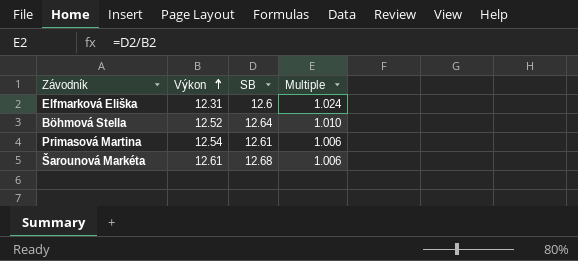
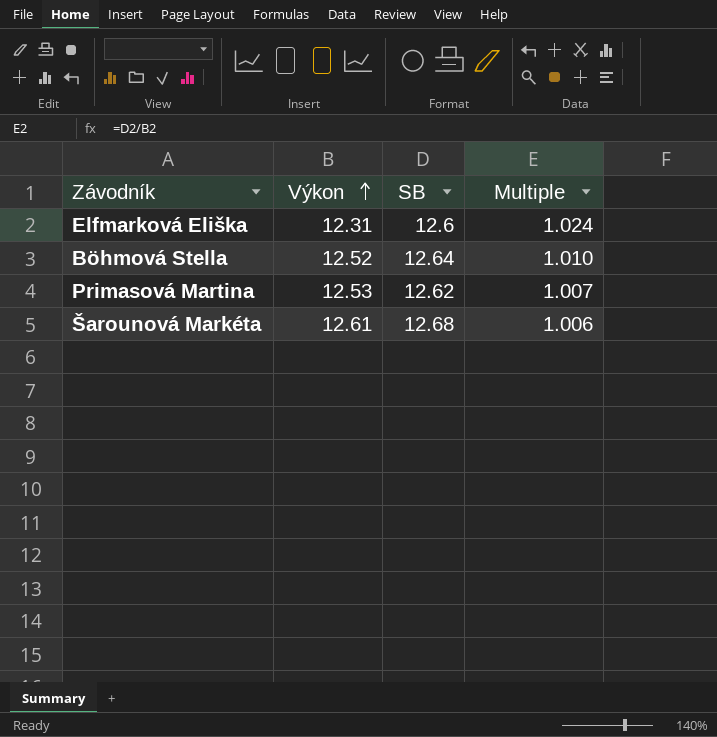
Primasová Martina | Výkon: 12.54 -> 12.53
Primasová Martina | SB: 12.61 -> 12.62
Primasová Martina | Multiple: 1.006 -> 1.007

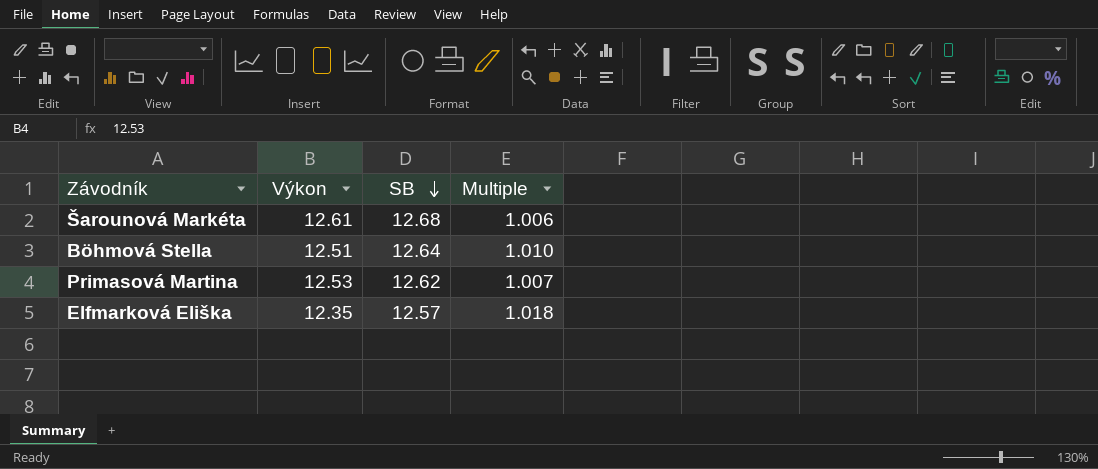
row order: Výkon ascending -> SB descending
Böhmová Stella | Výkon: 12.52 -> 12.51
Elfmarková Eliška | Výkon: 12.31 -> 12.35
Elfmarková Eliška | SB: 12.6 -> 12.57
Elfmarková Eliška | Multiple: 1.024 -> 1.018

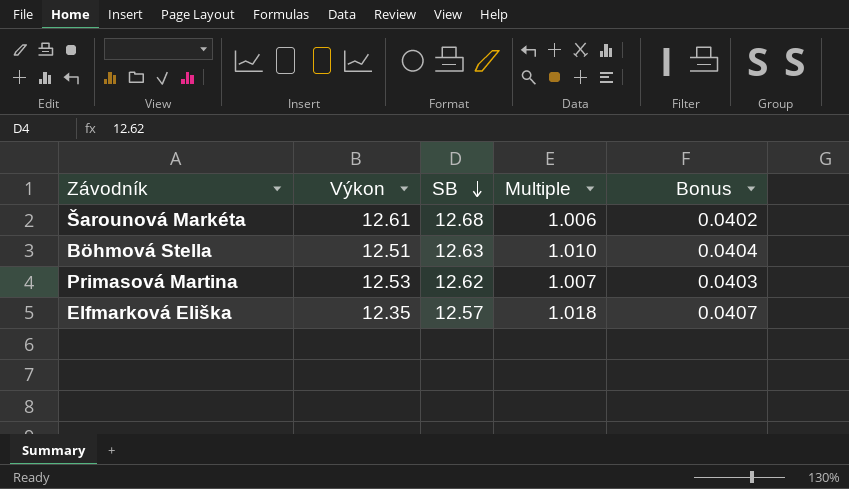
column Bonus | formula: none -> [Multiple] * 0.04
Böhmová Stella | SB: 12.64 -> 12.63

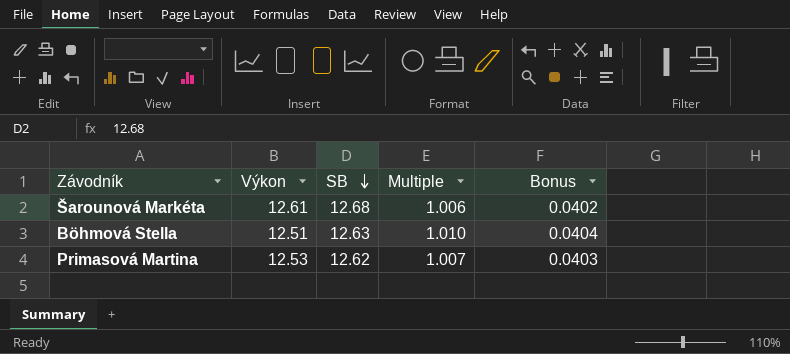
row Elfmarková Eliška: 12.35 | 12.57 | 1.018 | 0.0407 -> none

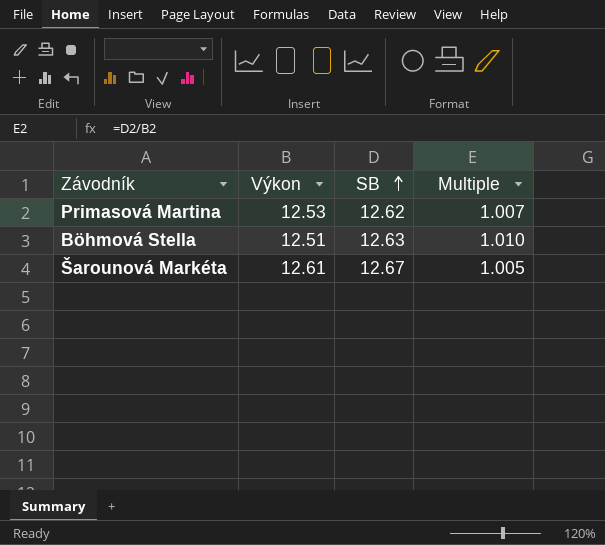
row order: SB descending -> SB ascending
column Bonus | formula: [Multiple] * 0.04 -> none
Šarounová Markéta | SB: 12.68 -> 12.67
Šarounová Markéta | Multiple: 1.006 -> 1.005

